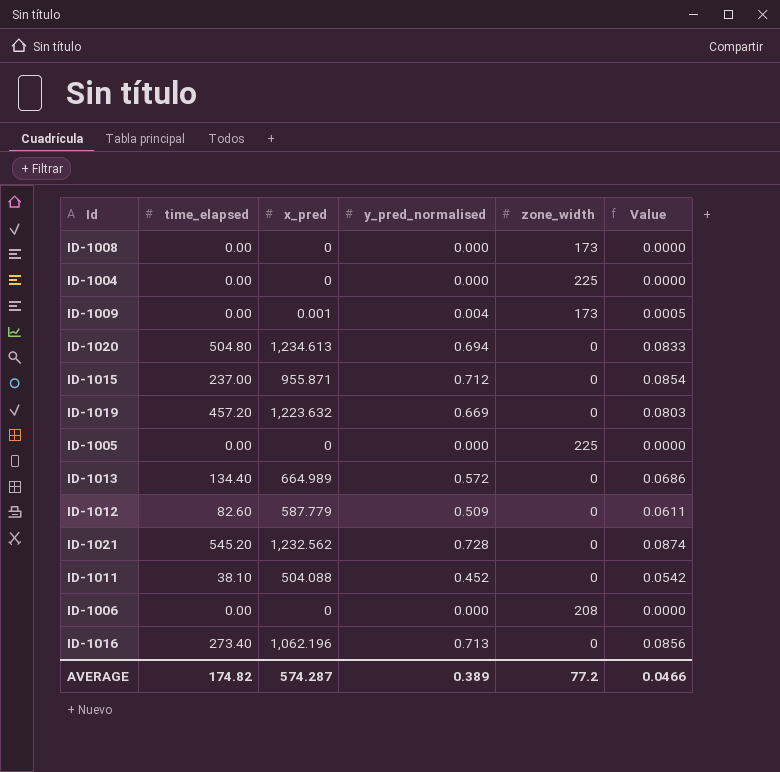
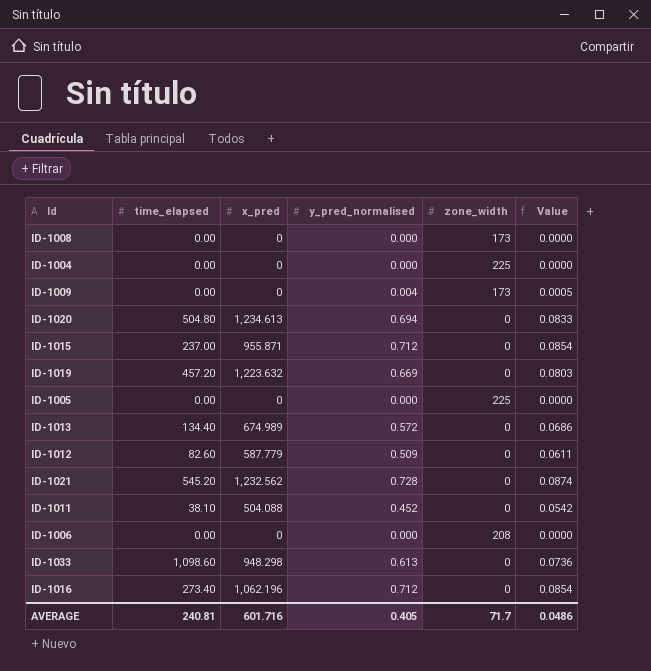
ID-1009 | x_pred: 0.001 -> 0
ID-1013 | x_pred: 664.989 -> 674.989
row ID-1033: none -> 1,098.60 | 948.298 | 0.613 | 0 | 0.0736
ID-1016 | y_pred_normalised: 0.713 -> 0.712
ID-1016 | Value: 0.0856 -> 0.0854
AVERAGE | time_elapsed: 174.82 -> 240.81
AVERAGE | x_pred: 574.287 -> 601.716
AVERAGE | y_pred_normalised: 0.389 -> 0.405
AVERAGE | zone_width: 77.2 -> 71.7
AVERAGE | Value: 0.0466 -> 0.0486

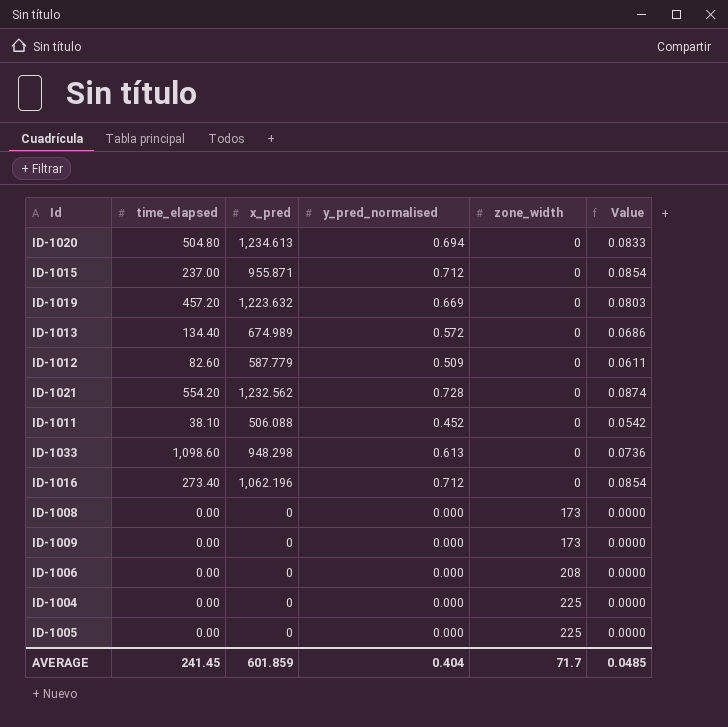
row order: none -> zone_width ascending
ID-1021 | time_elapsed: 545.20 -> 554.20
ID-1011 | x_pred: 504.088 -> 506.088
ID-1009 | y_pred_normalised: 0.004 -> 0.000
ID-1009 | Value: 0.0005 -> 0.0000
AVERAGE | time_elapsed: 240.81 -> 241.45
AVERAGE | x_pred: 601.716 -> 601.859
AVERAGE | y_pred_normalised: 0.405 -> 0.404
AVERAGE | Value: 0.0486 -> 0.0485

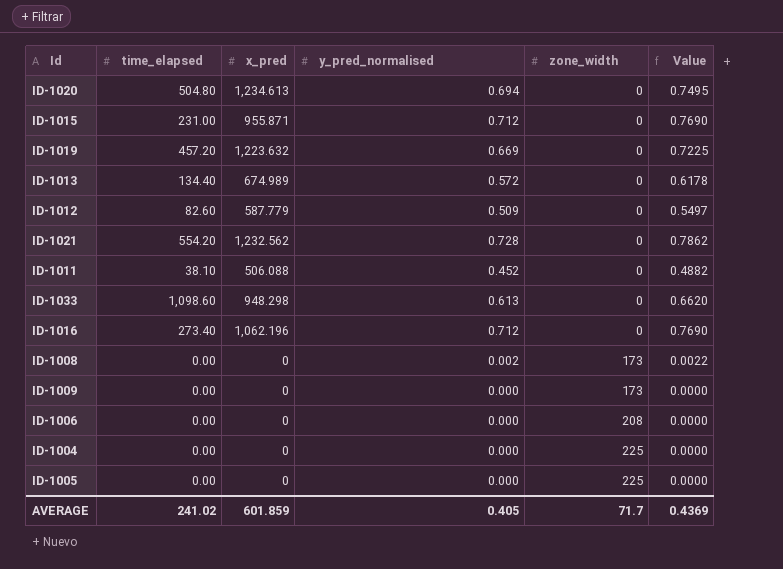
column Value | formula: [y_pred_normalised] * 0.12 -> [y_pred_normalised] * 1.08
ID-1015 | time_elapsed: 237.00 -> 231.00
ID-1008 | y_pred_normalised: 0.000 -> 0.002
AVERAGE | time_elapsed: 241.45 -> 241.02
AVERAGE | y_pred_normalised: 0.404 -> 0.405
AVERAGE | Value: 0.0485 -> 0.4369

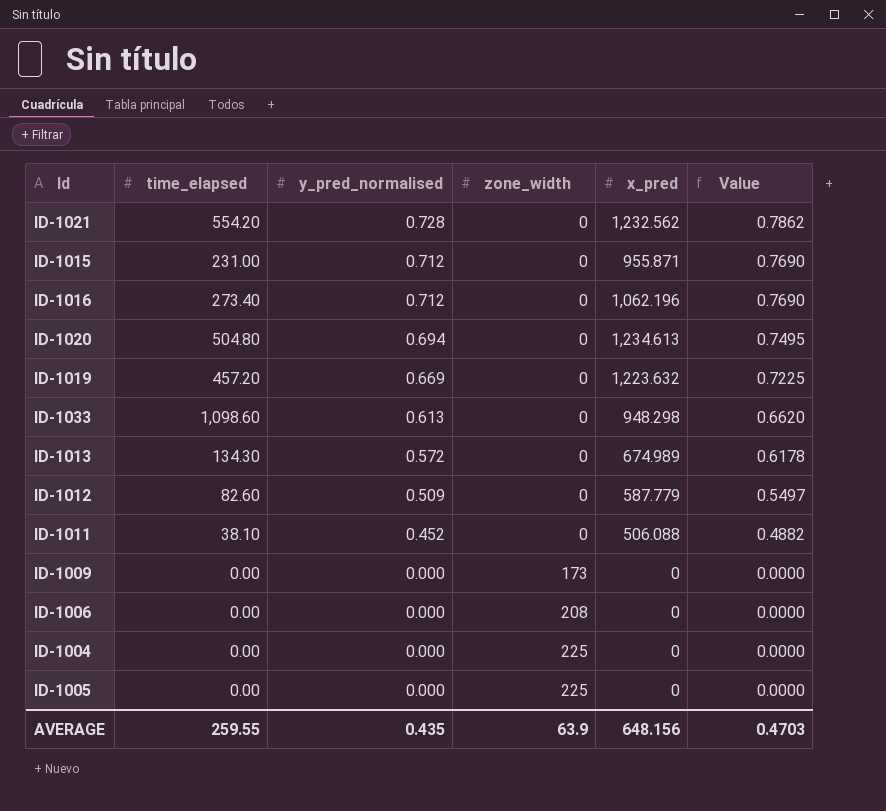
row order: zone_width ascending -> y_pred_normalised descending
column x_pred | position: 3 -> 5
row ID-1008: 0.00 | 0 | 0.002 | 173 | 0.0022 -> none
ID-1013 | time_elapsed: 134.40 -> 134.30
AVERAGE | time_elapsed: 241.02 -> 259.55
AVERAGE | y_pred_normalised: 0.405 -> 0.435
AVERAGE | zone_width: 71.7 -> 63.9
AVERAGE | x_pred: 601.859 -> 648.156
AVERAGE | Value: 0.4369 -> 0.4703

